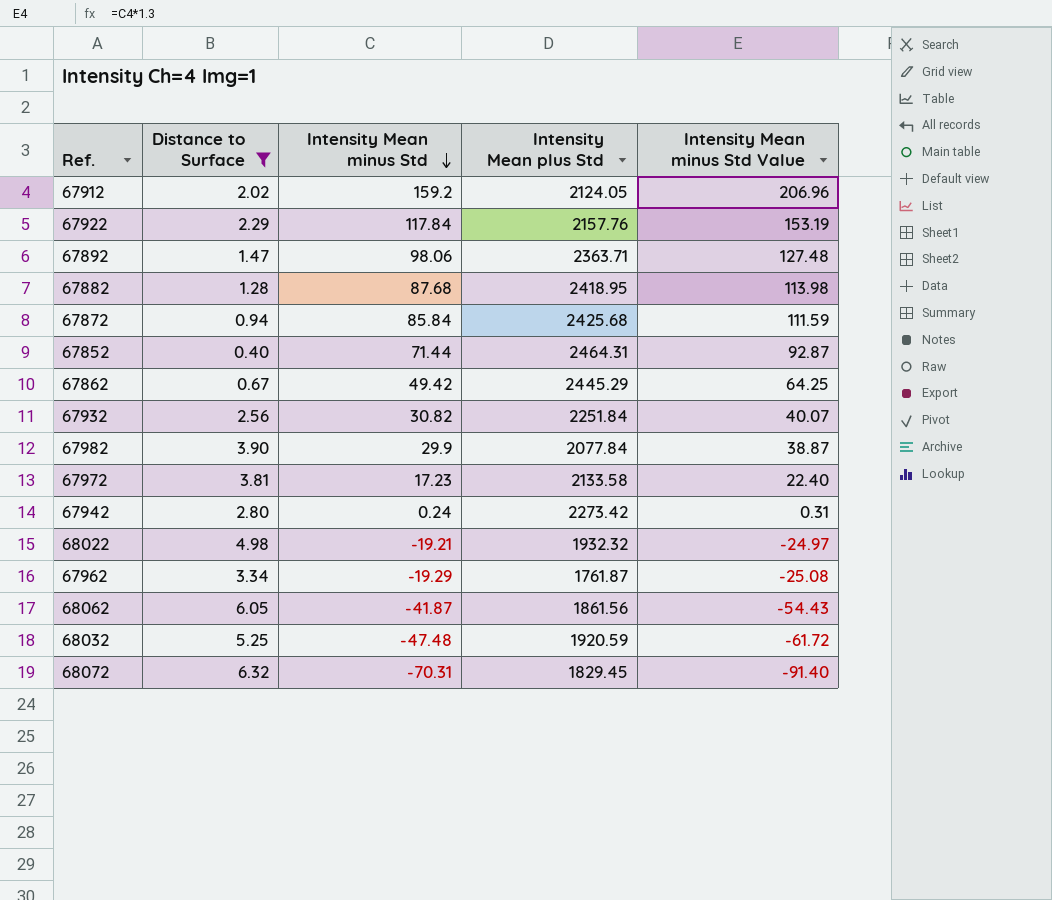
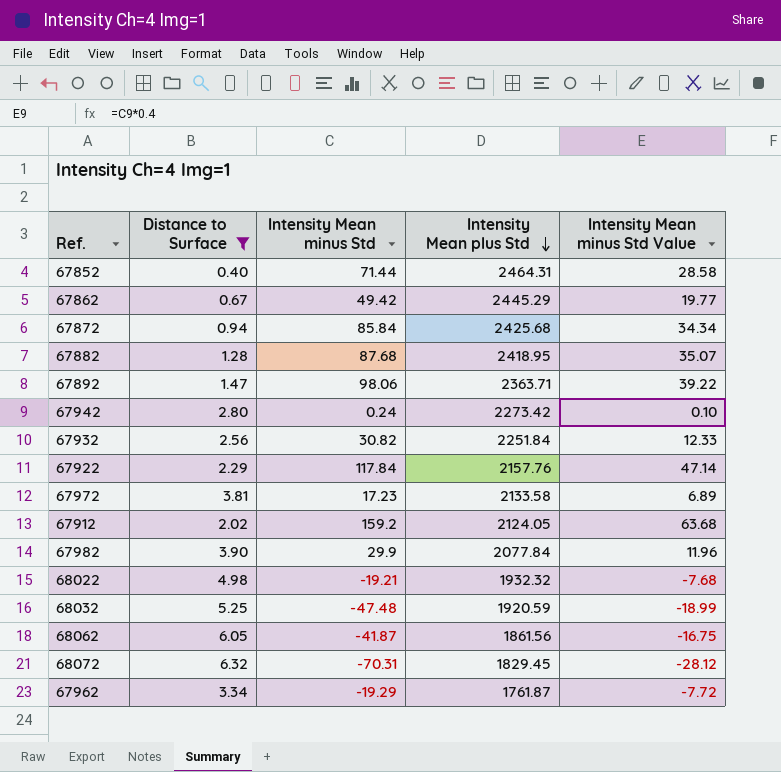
row order: Intensity Mean minus Std descending -> Intensity Mean plus Std descending
column Intensity Mean minus Std Value | formula: [Intensity Mean minus Std] * 1.3 -> [Intensity Mean minus Std] * 0.4

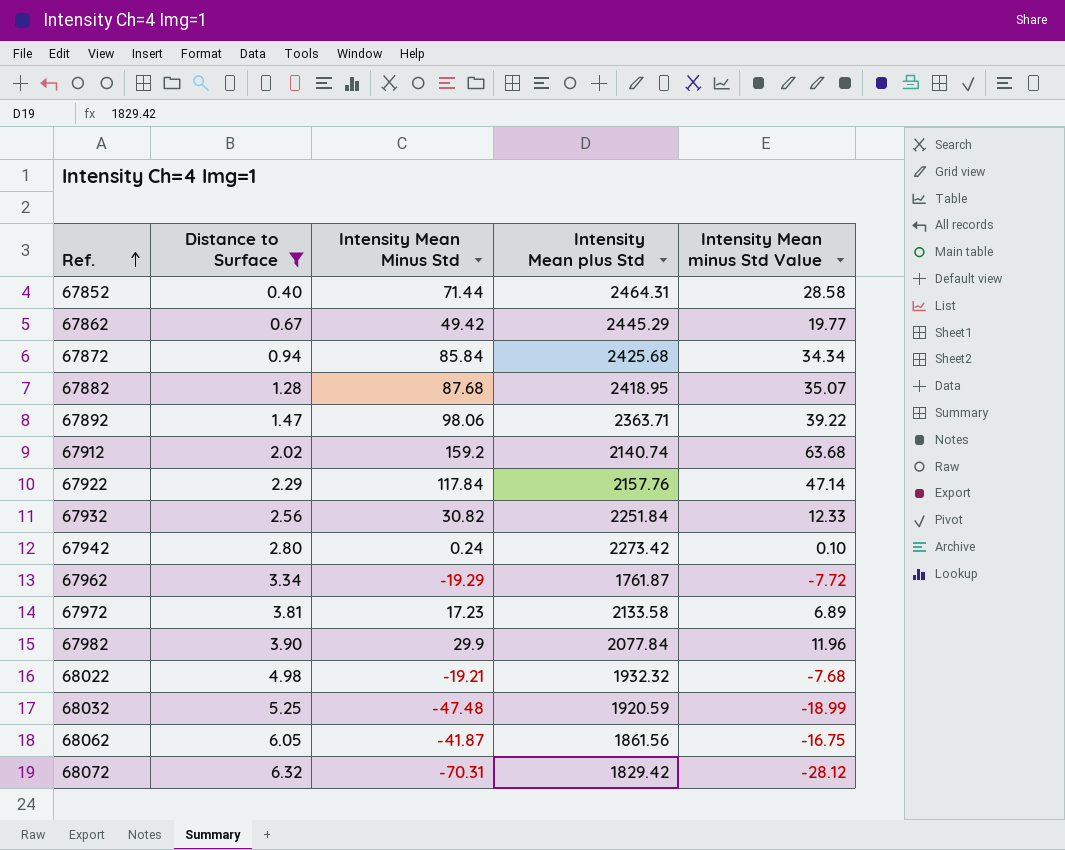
row order: Intensity Mean plus Std descending -> Ref. ascending
column name: Intensity Mean minus Std -> Intensity Mean Minus Std
67912 | Intensity Mean plus Std: 2124.05 -> 2140.74
68072 | Intensity Mean plus Std: 1829.45 -> 1829.42

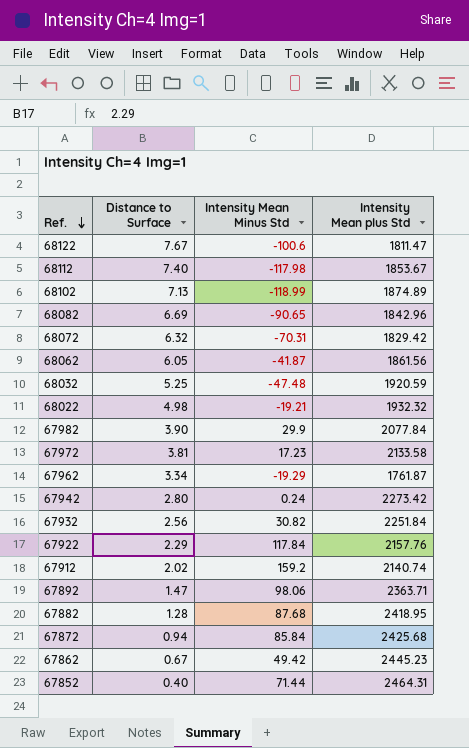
filter: Distance to Surface <= 6.32 -> none
row order: Ref. ascending -> Ref. descending
column Intensity Mean minus Std Value | formula: [Intensity Mean Minus Std] * 0.4 -> none
67862 | Intensity Mean plus Std: 2445.29 -> 2445.23

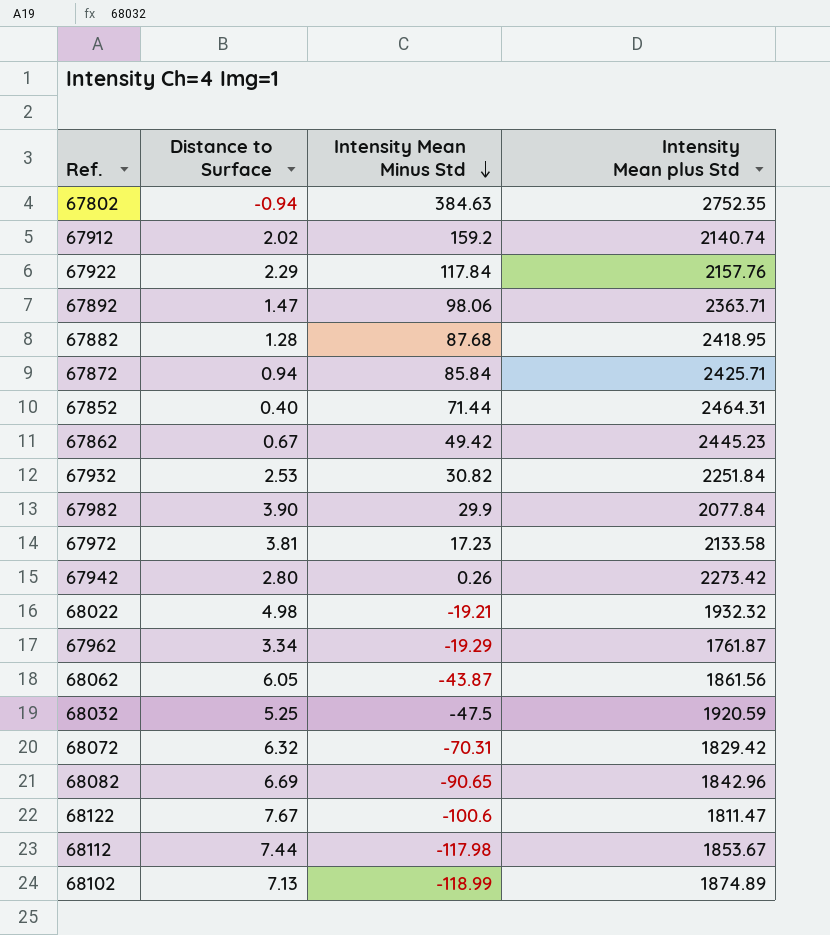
row order: Ref. descending -> Intensity Mean Minus Std descending
row 67802: none -> -0.94 | 384.63 | 2752.35
67872 | Intensity Mean plus Std: 2425.68 -> 2425.71
67932 | Distance to Surface: 2.56 -> 2.53
67942 | Intensity Mean Minus Std: 0.24 -> 0.26
68062 | Intensity Mean Minus Std: -41.87 -> -43.87
68032 | Intensity Mean Minus Std: -47.48 -> -47.5
68112 | Distance to Surface: 7.40 -> 7.44

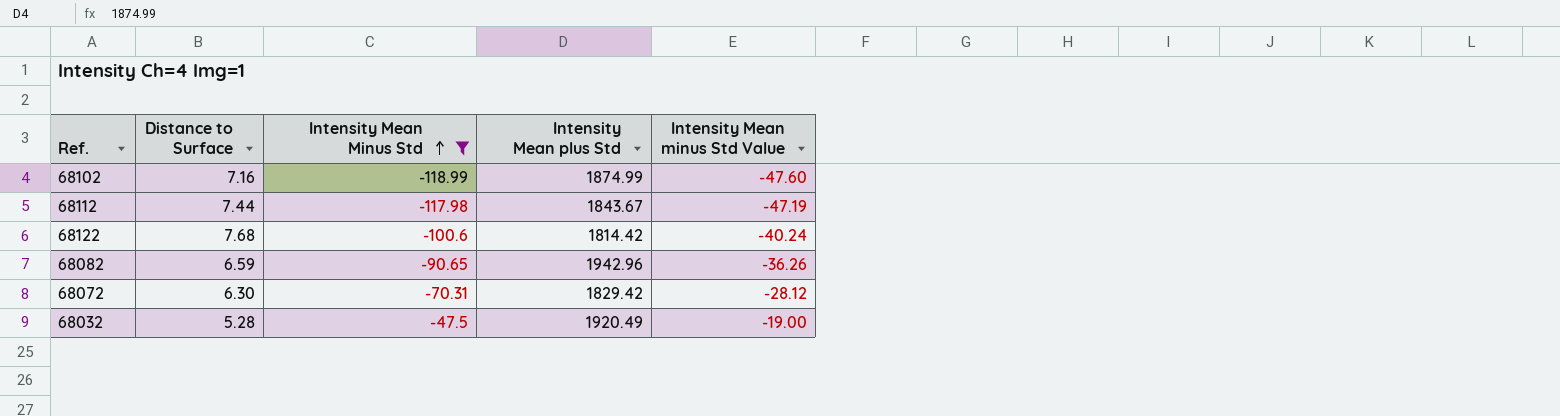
filter: none -> Intensity Mean Minus Std <= -47.5
row order: Intensity Mean Minus Std descending -> Intensity Mean Minus Std ascending
column Intensity Mean minus Std Value | formula: none -> [Intensity Mean Minus Std] * 0.4
68102 | Distance to Surface: 7.13 -> 7.16
68102 | Intensity Mean plus Std: 1874.89 -> 1874.99
68112 | Intensity Mean plus Std: 1853.67 -> 1843.67
68122 | Distance to Surface: 7.67 -> 7.68
68122 | Intensity Mean plus Std: 1811.47 -> 1814.42
68082 | Distance to Surface: 6.69 -> 6.59
68082 | Intensity Mean plus Std: 1842.96 -> 1942.96
68072 | Distance to Surface: 6.32 -> 6.30
68032 | Distance to Surface: 5.25 -> 5.28
68032 | Intensity Mean plus Std: 1920.59 -> 1920.49

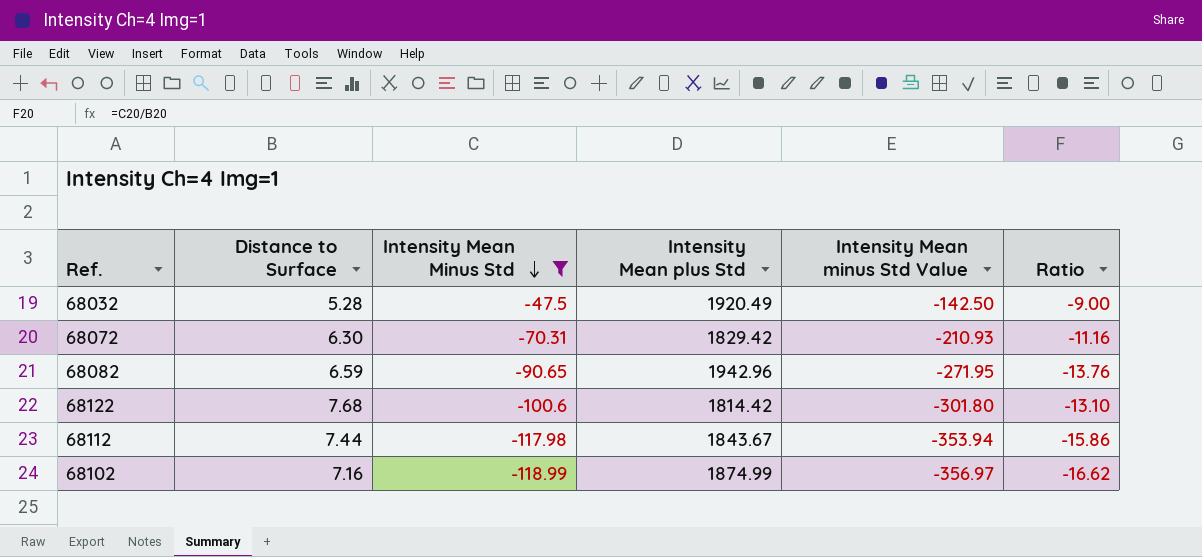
row order: Intensity Mean Minus Std ascending -> Intensity Mean Minus Std descending
column Intensity Mean minus Std Value | formula: [Intensity Mean Minus Std] * 0.4 -> [Intensity Mean Minus Std] * 3
column Ratio | formula: none -> [Intensity Mean Minus Std] / [Distance to Surface]

